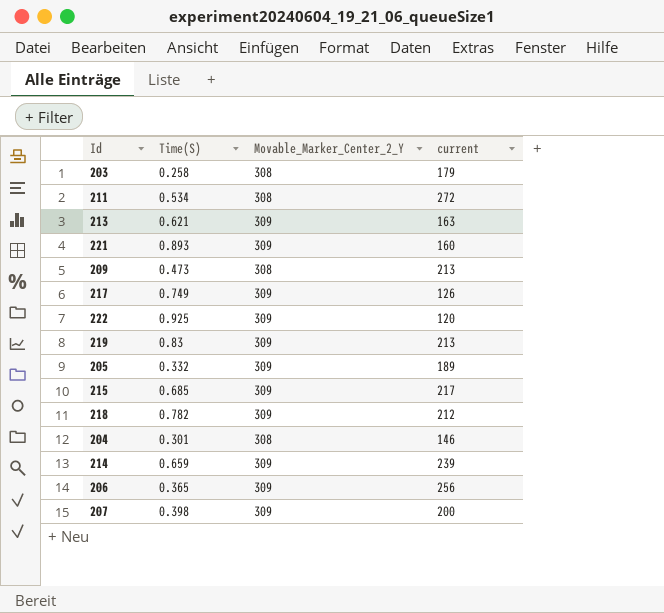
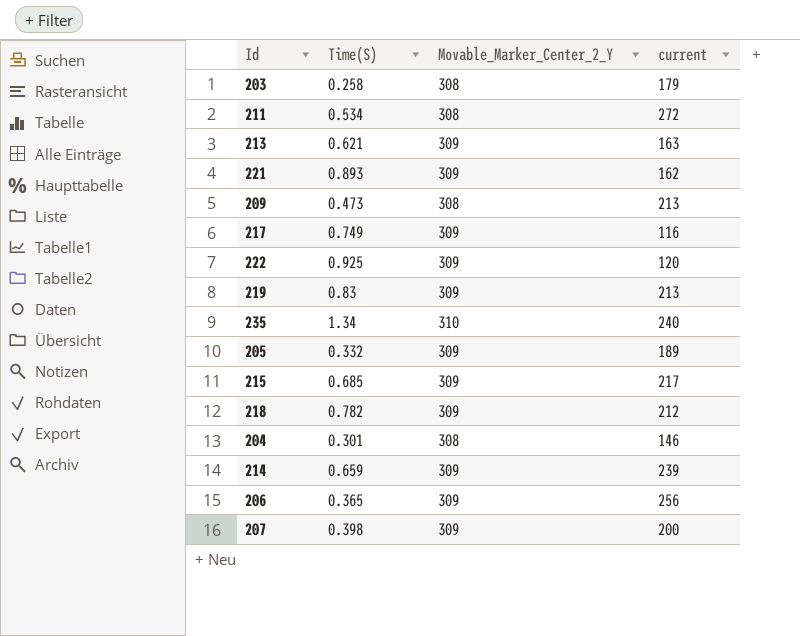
221 | current: 160 -> 162
217 | current: 126 -> 116
row 235: none -> 1.34 | 310 | 240

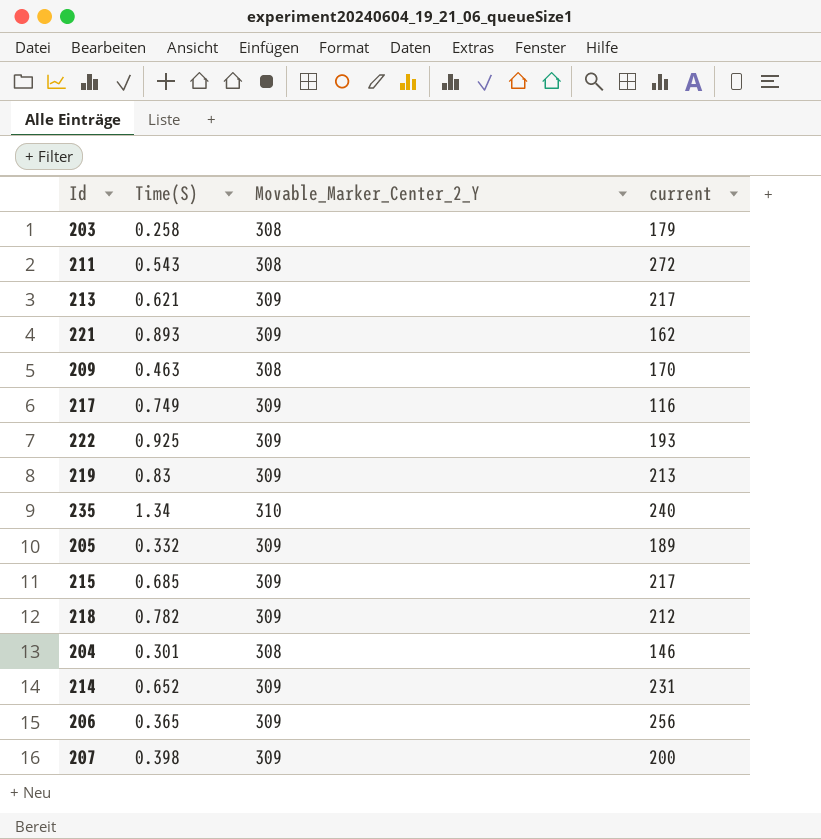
211 | Time(S): 0.534 -> 0.543
213 | current: 163 -> 217
209 | Time(S): 0.473 -> 0.463
209 | current: 213 -> 170
222 | current: 120 -> 193
214 | Time(S): 0.659 -> 0.652
214 | current: 239 -> 231

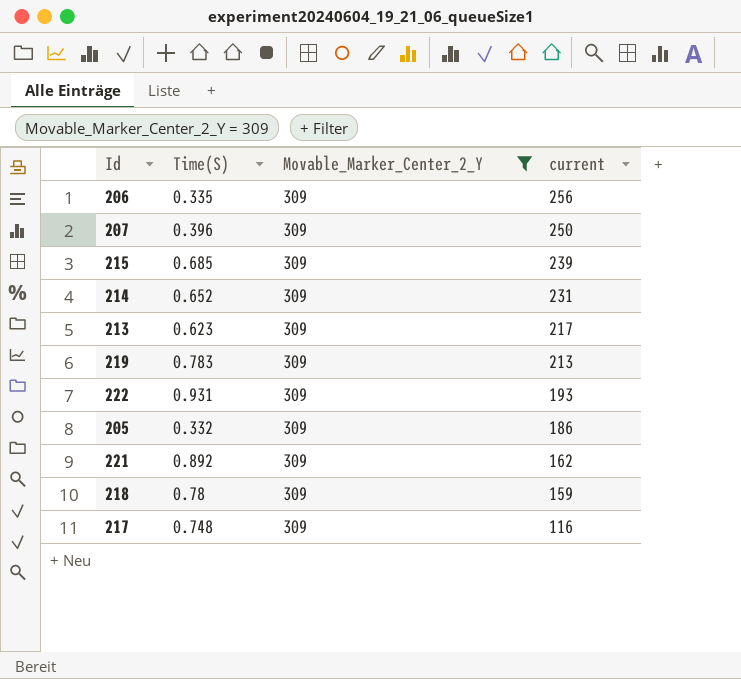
filter: none -> Movable_Marker_Center_2_Y = 309
row order: none -> current descending
206 | Time(S): 0.365 -> 0.335
207 | Time(S): 0.398 -> 0.396
207 | current: 200 -> 250
215 | current: 217 -> 239
213 | Time(S): 0.621 -> 0.623
219 | Time(S): 0.83 -> 0.783
222 | Time(S): 0.925 -> 0.931
205 | current: 189 -> 186
221 | Time(S): 0.893 -> 0.892
218 | Time(S): 0.782 -> 0.78
218 | current: 212 -> 159
217 | Time(S): 0.749 -> 0.748

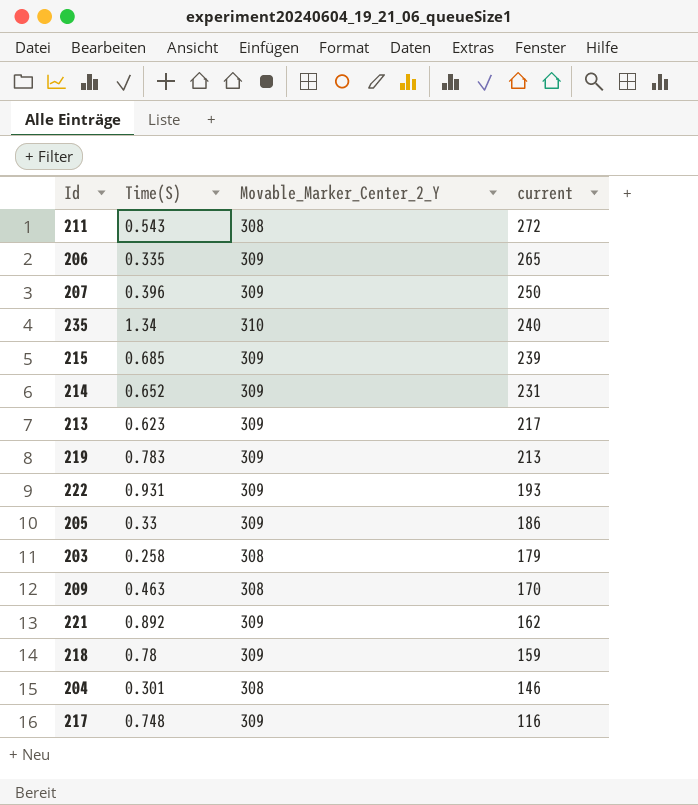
filter: Movable_Marker_Center_2_Y = 309 -> none
206 | current: 256 -> 265
205 | Time(S): 0.332 -> 0.33

